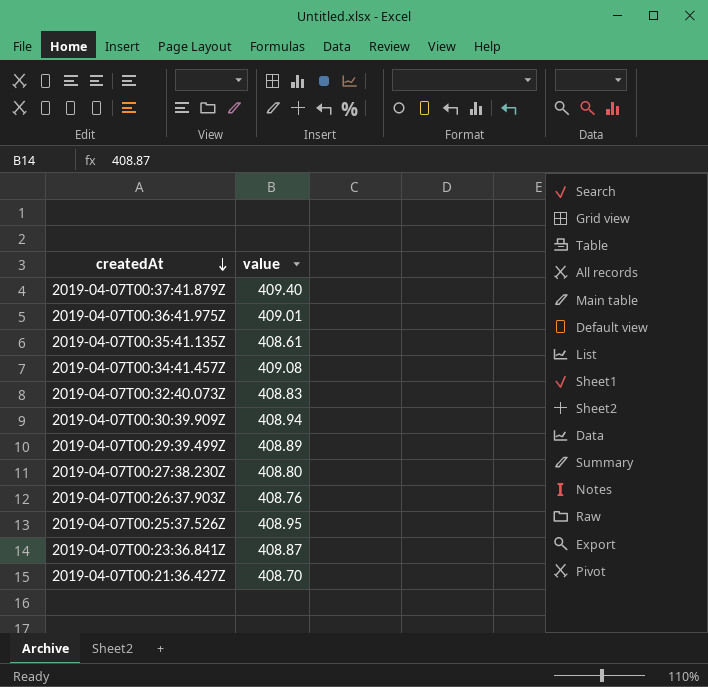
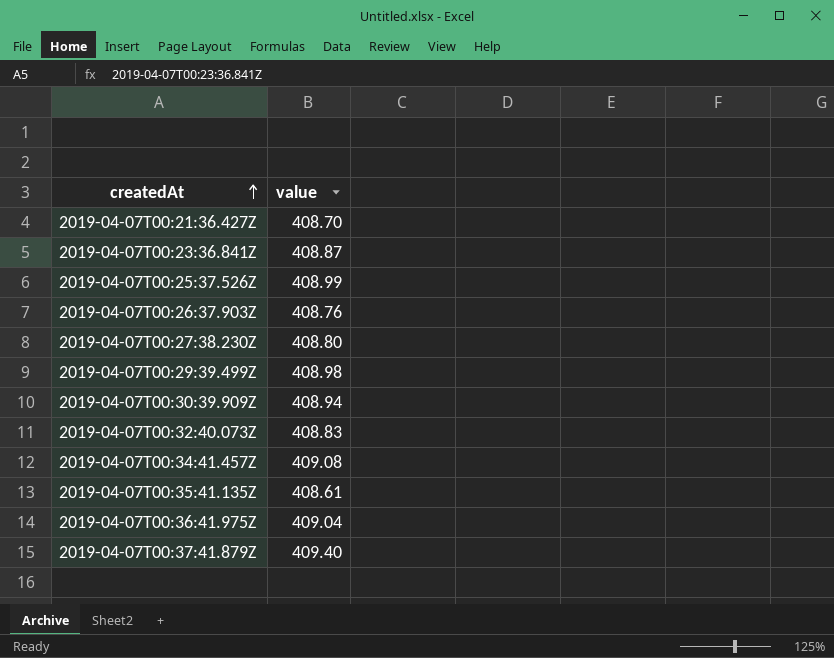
row order: createdAt descending -> createdAt ascending
2019-04-07T00:25:37.526Z | value: 408.95 -> 408.99
2019-04-07T00:29:39.499Z | value: 408.89 -> 408.98
2019-04-07T00:36:41.975Z | value: 409.01 -> 409.04

